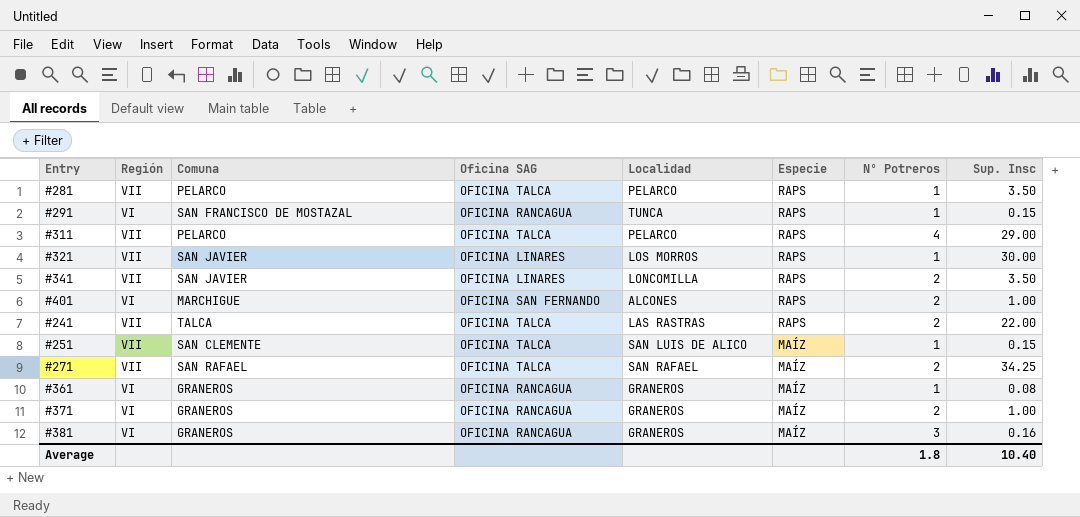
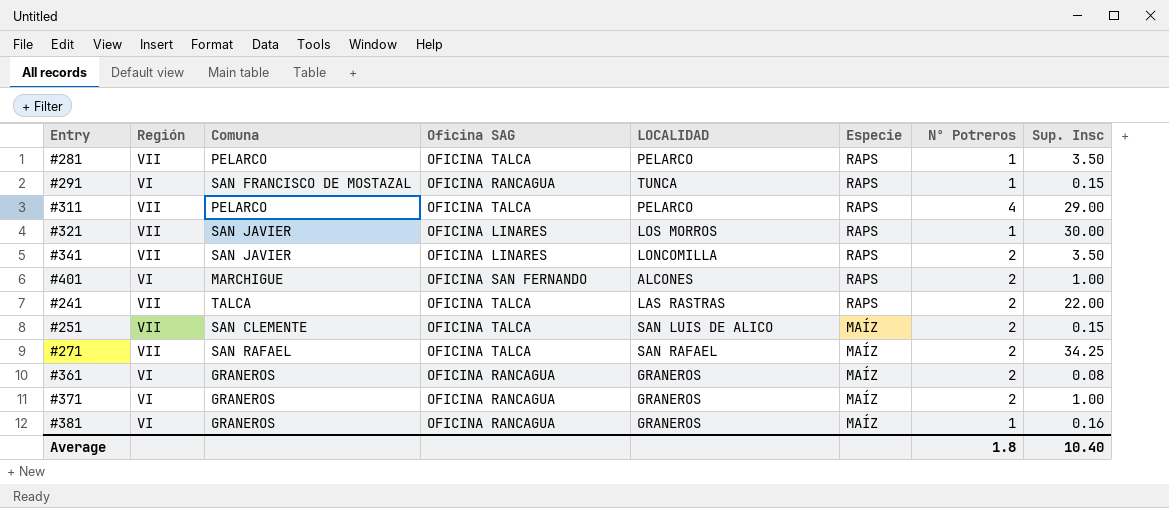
column name: Localidad -> LOCALIDAD
#251 | Nº Potreros: 1 -> 2
#361 | Nº Potreros: 1 -> 2
#381 | Nº Potreros: 3 -> 1

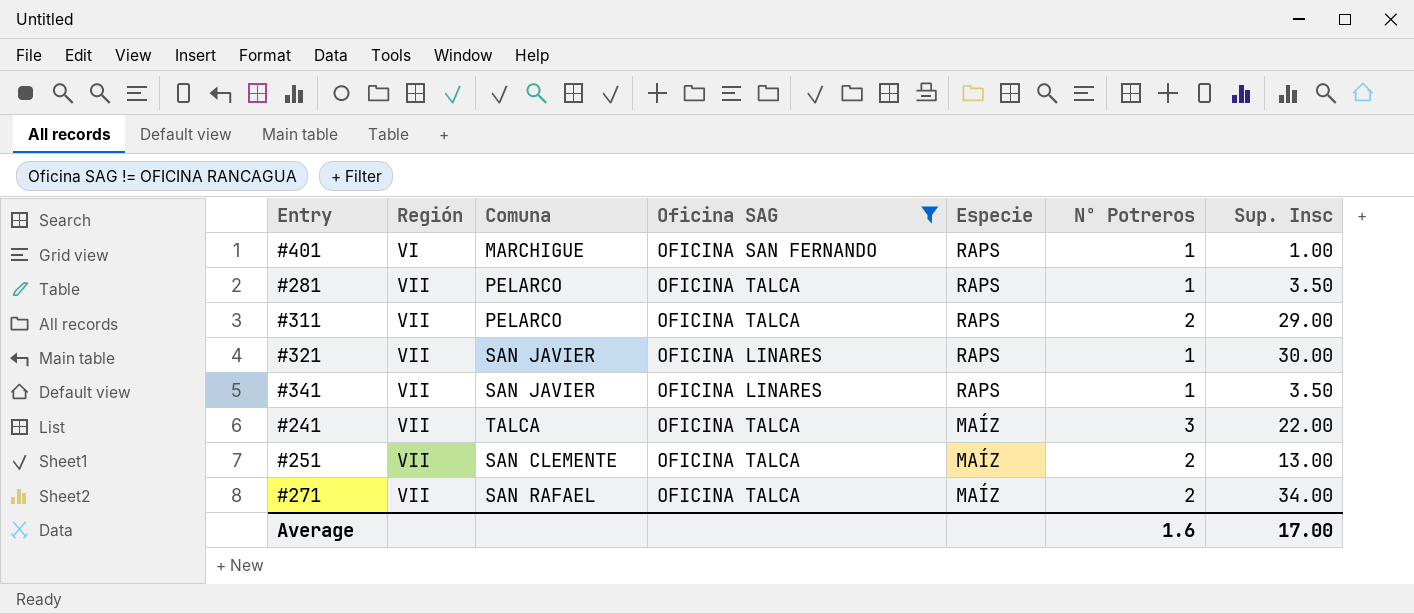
filter: none -> Oficina SAG != OFICINA RANCAGUA
row order: Especie descending -> Región ascending
column LOCALIDAD | position: 5 -> none
#401 | Nº Potreros: 2 -> 1
#311 | Nº Potreros: 4 -> 2
#341 | Nº Potreros: 2 -> 1
#241 | Especie: RAPS -> MAÍZ
#241 | Nº Potreros: 2 -> 3
#251 | Sup. Insc: 0.15 -> 13.00
#271 | Sup. Insc: 34.25 -> 34.00
Average | Nº Potreros: 1.8 -> 1.6
Average | Sup. Insc: 10.40 -> 17.00

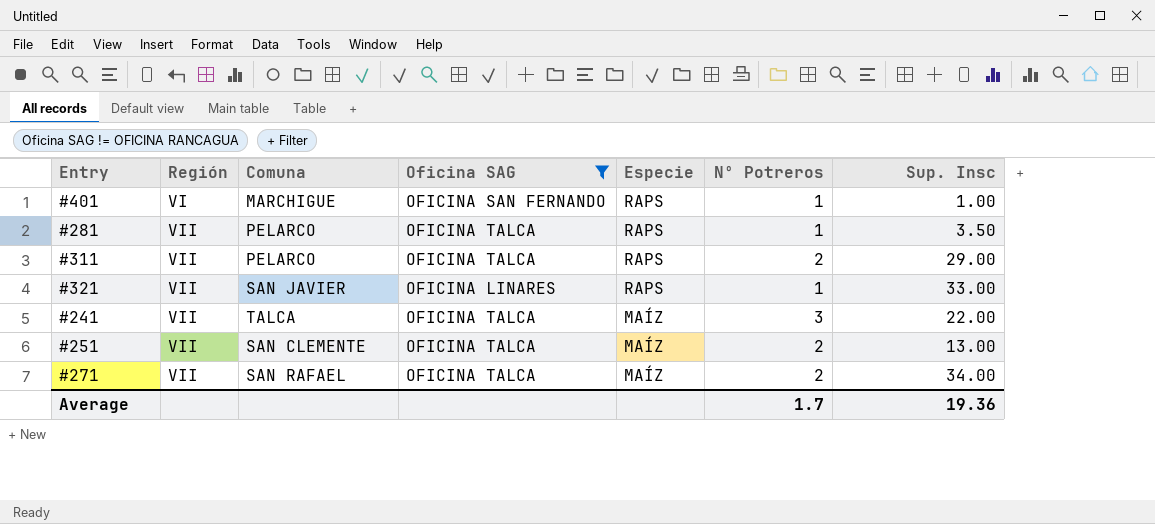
row #341: VII | SAN JAVIER | OFICINA LINARES | RAPS | 1 | 3.50 -> none
#321 | Sup. Insc: 30.00 -> 33.00
Average | Nº Potreros: 1.6 -> 1.7
Average | Sup. Insc: 17.00 -> 19.36

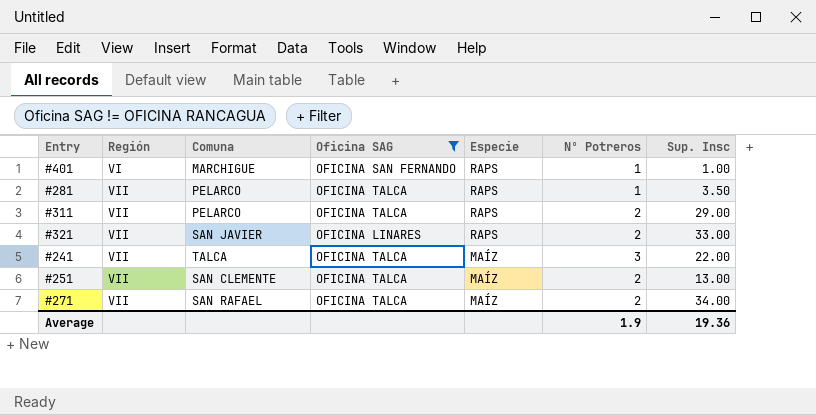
#321 | Nº Potreros: 1 -> 2
Average | Nº Potreros: 1.7 -> 1.9

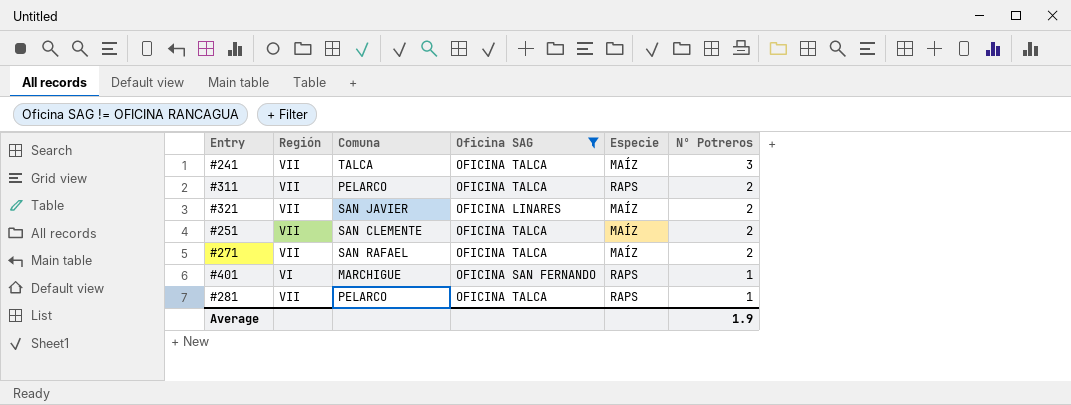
row order: Región ascending -> Nº Potreros descending
column Sup. Insc | position: 7 -> none
#321 | Especie: RAPS -> MAÍZ

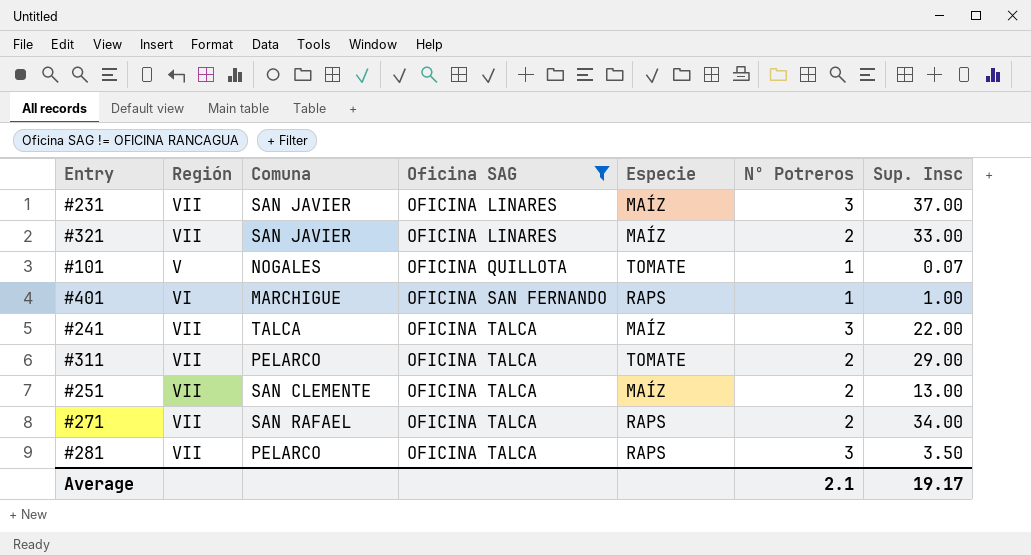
row order: Nº Potreros descending -> Oficina SAG ascending
column Sup. Insc | position: none -> 7
row #231: none -> VII | SAN JAVIER | OFICINA LINARES | MAÍZ | 3 | 37.00
row #101: none -> V | NOGALES | OFICINA QUILLOTA | TOMATE | 1 | 0.07
#311 | Especie: RAPS -> TOMATE
#271 | Especie: MAÍZ -> RAPS
#281 | Nº Potreros: 1 -> 3
Average | Nº Potreros: 1.9 -> 2.1

